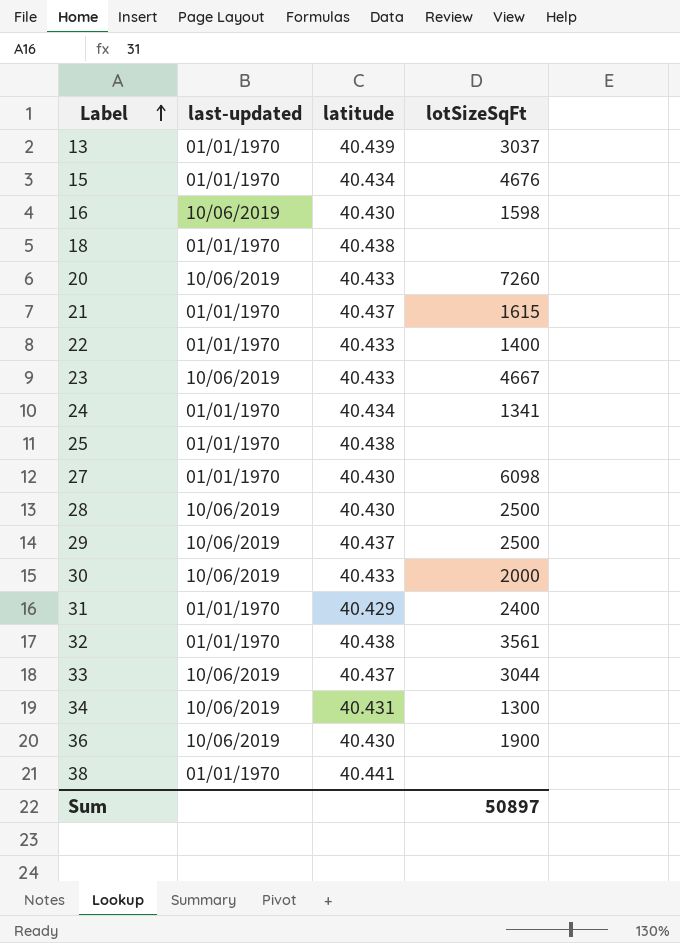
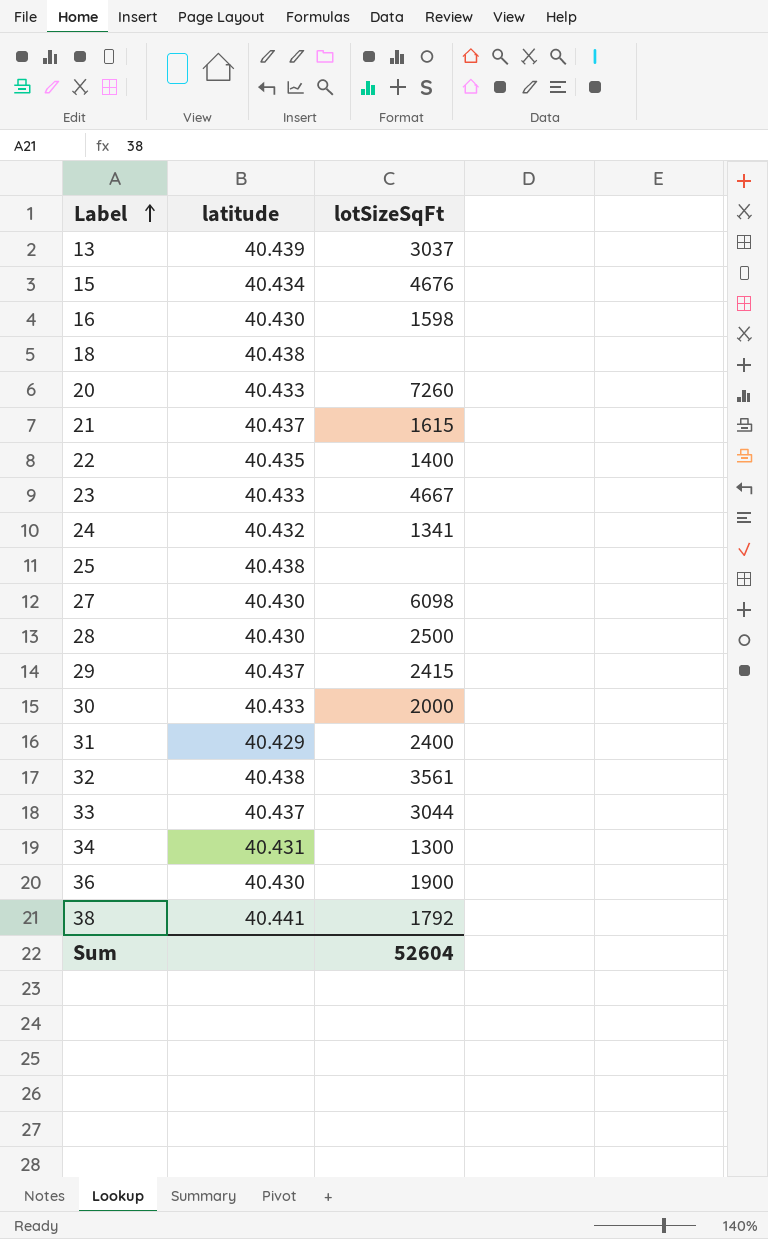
column last-updated | position: 2 -> none
22 | latitude: 40.433 -> 40.435
24 | latitude: 40.434 -> 40.432
29 | lotSizeSqFt: 2500 -> 2415
38 | lotSizeSqFt: none -> 1792
Sum | lotSizeSqFt: 50897 -> 52604

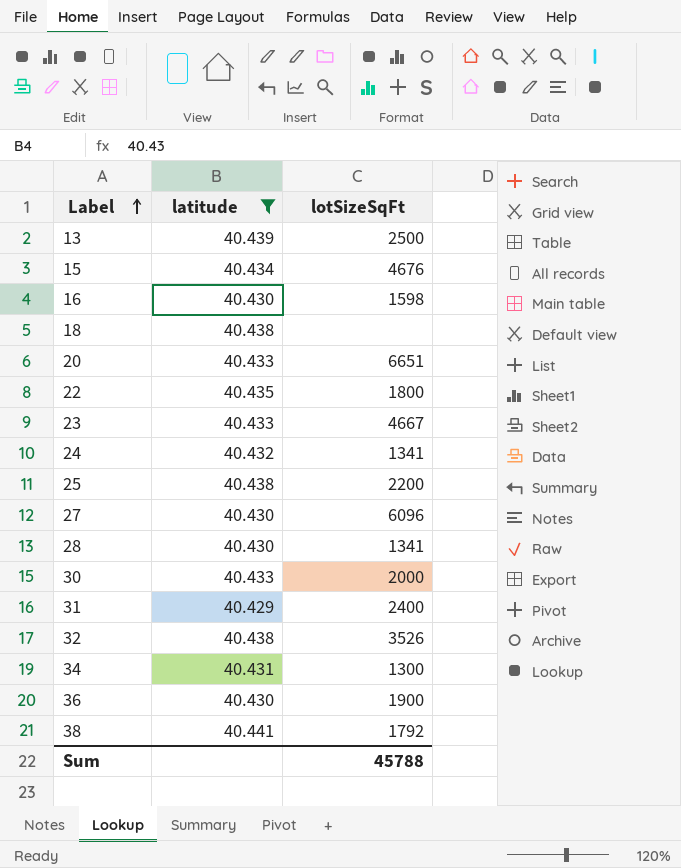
filter: none -> latitude != 40.437
13 | lotSizeSqFt: 3037 -> 2500
20 | lotSizeSqFt: 7260 -> 6651
22 | lotSizeSqFt: 1400 -> 1800
25 | lotSizeSqFt: none -> 2200
27 | lotSizeSqFt: 6098 -> 6096
28 | lotSizeSqFt: 2500 -> 1341
32 | lotSizeSqFt: 3561 -> 3526
Sum | lotSizeSqFt: 52604 -> 45788

